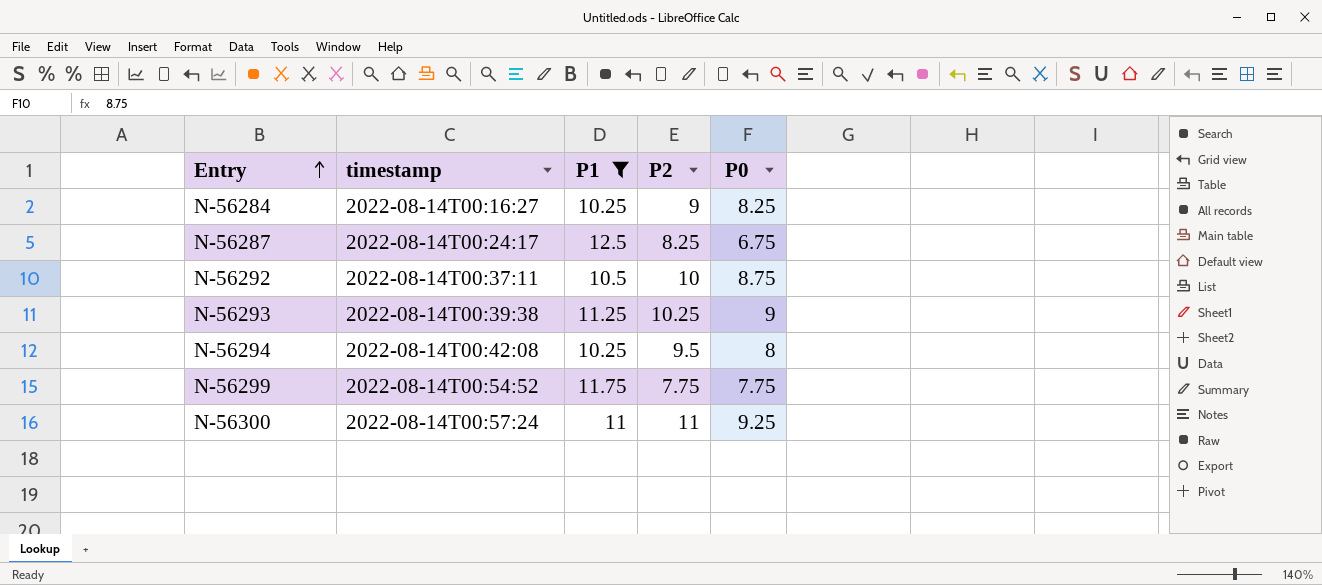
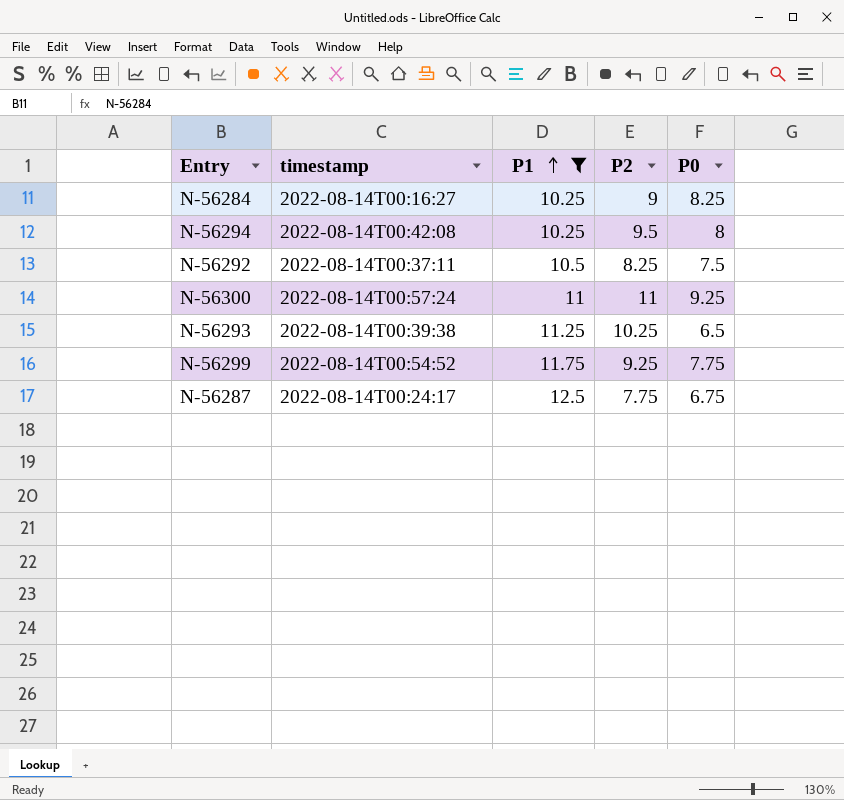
row order: Entry ascending -> P1 ascending
N-56292 | P2: 10 -> 8.25
N-56292 | P0: 8.75 -> 7.5
N-56293 | P0: 9 -> 6.5
N-56299 | P2: 7.75 -> 9.25
N-56287 | P2: 8.25 -> 7.75

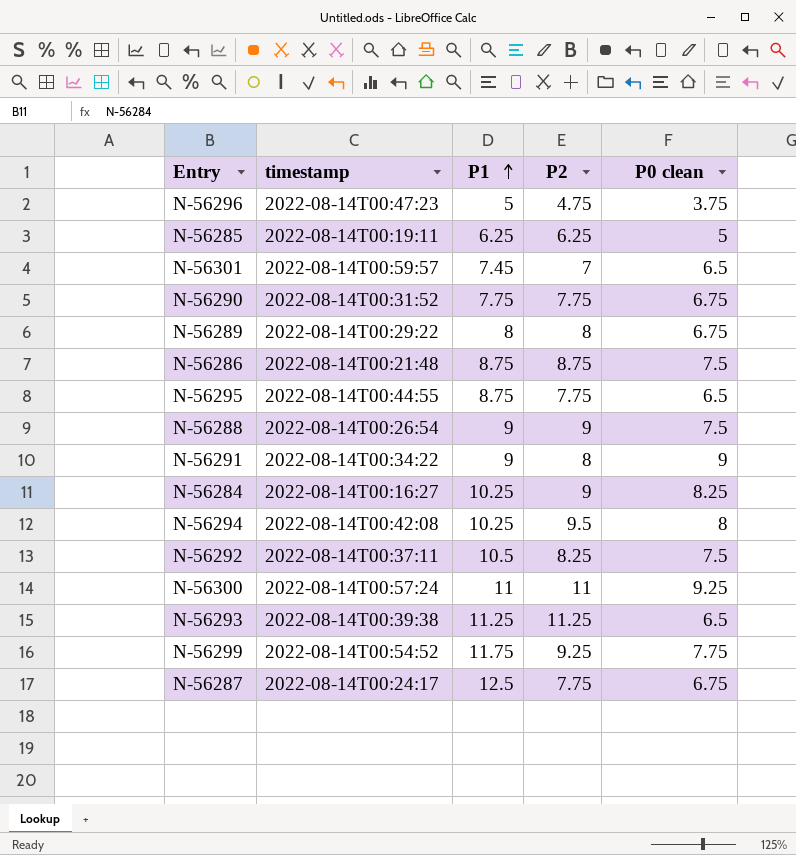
filter: P1 >= 10.25 -> none
column name: P0 -> P0 clean
N-56293 | P2: 10.25 -> 11.25

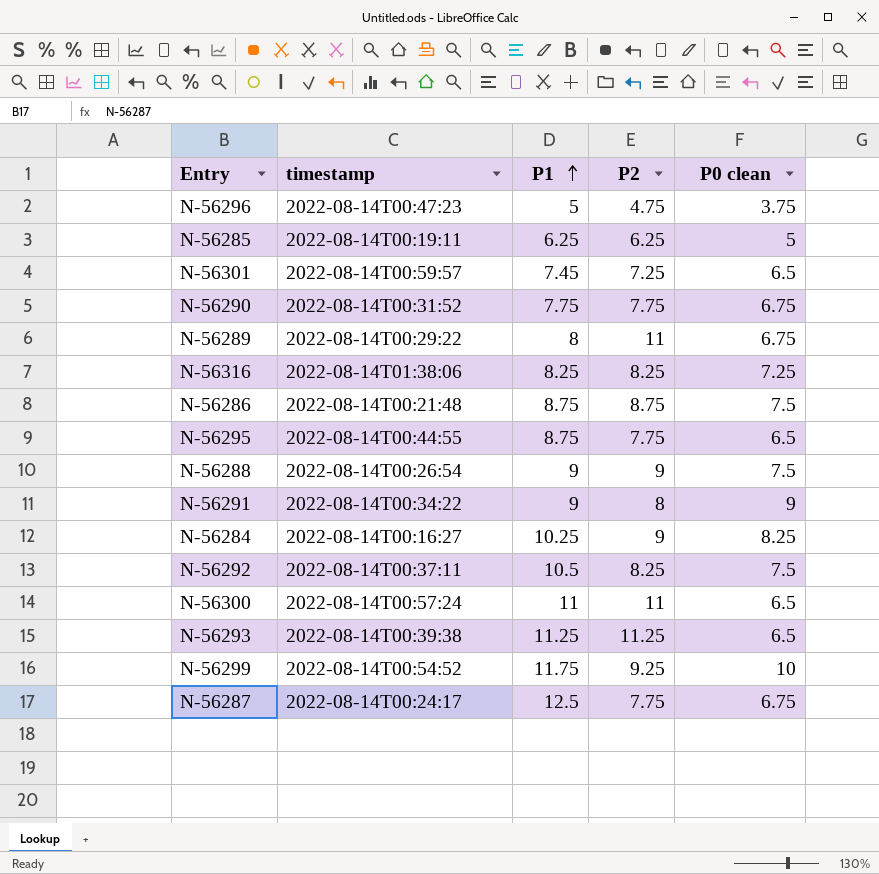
row N-56294: 2022-08-14T00:42:08 | 10.25 | 9.5 | 8 -> none
N-56301 | P2: 7 -> 7.25
N-56289 | P2: 8 -> 11
row N-56316: none -> 2022-08-14T01:38:06 | 8.25 | 8.25 | 7.25
N-56300 | P0 clean: 9.25 -> 6.5
N-56299 | P0 clean: 7.75 -> 10

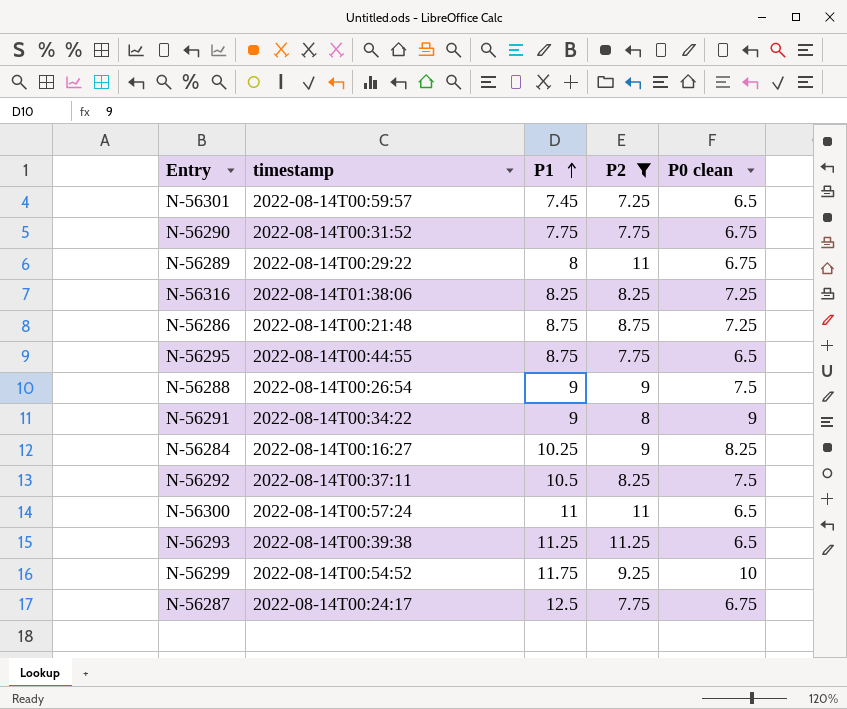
filter: none -> P2 >= 7.25
N-56286 | P0 clean: 7.5 -> 7.25

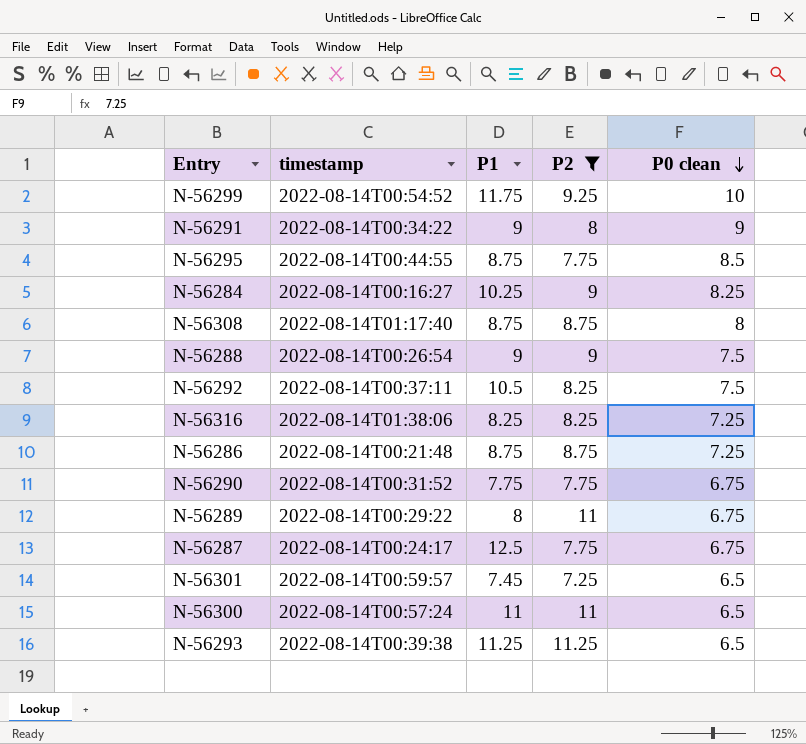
row order: P1 ascending -> P0 clean descending
N-56295 | P0 clean: 6.5 -> 8.5
row N-56308: none -> 2022-08-14T01:17:40 | 8.75 | 8.75 | 8

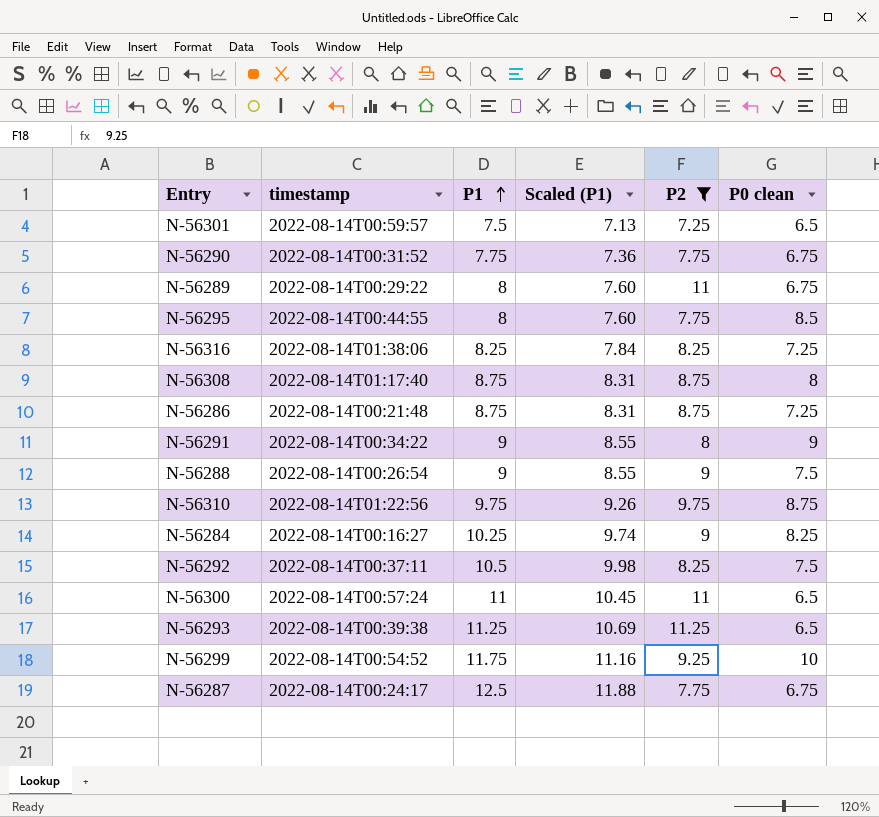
row order: P0 clean descending -> P1 ascending
column Scaled (P1) | formula: none -> [P1] * 0.95
N-56301 | P1: 7.45 -> 7.5
N-56295 | P1: 8.75 -> 8
row N-56310: none -> 2022-08-14T01:22:56 | 9.75 | 9.26 | 9.75 | 8.75

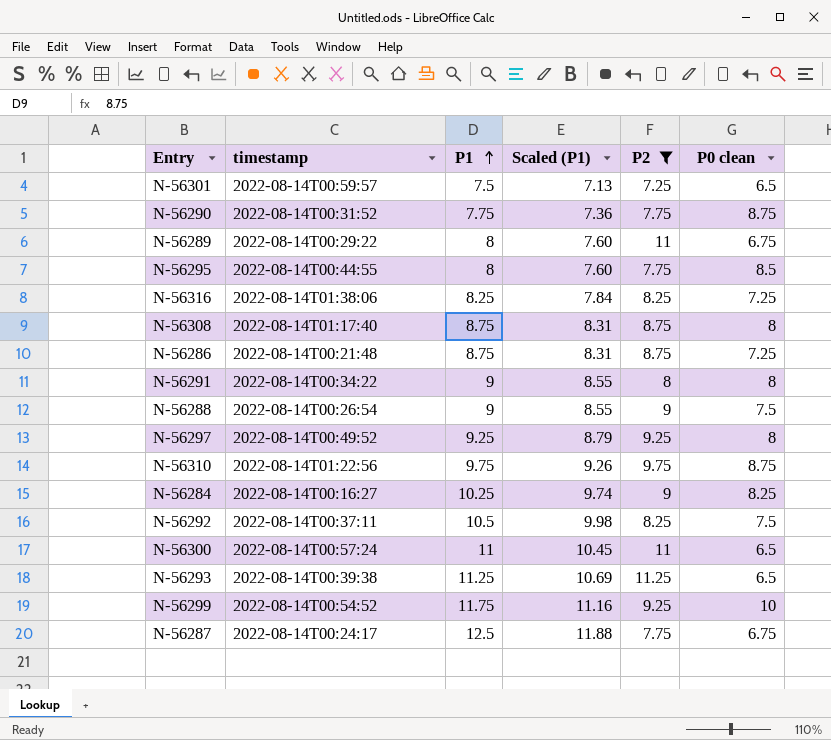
N-56290 | P0 clean: 6.75 -> 8.75
N-56291 | P0 clean: 9 -> 8
row N-56297: none -> 2022-08-14T00:49:52 | 9.25 | 8.79 | 9.25 | 8

